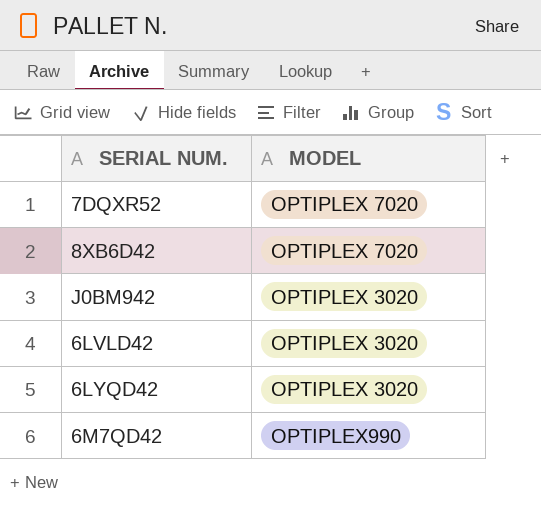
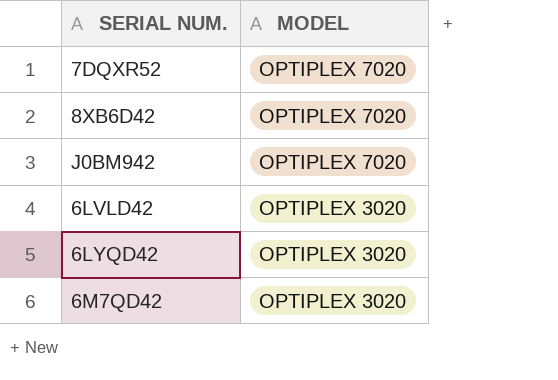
J0BM942 | MODEL: OPTIPLEX 3020 -> OPTIPLEX 7020
6M7QD42 | MODEL: OPTIPLEX990 -> OPTIPLEX 3020

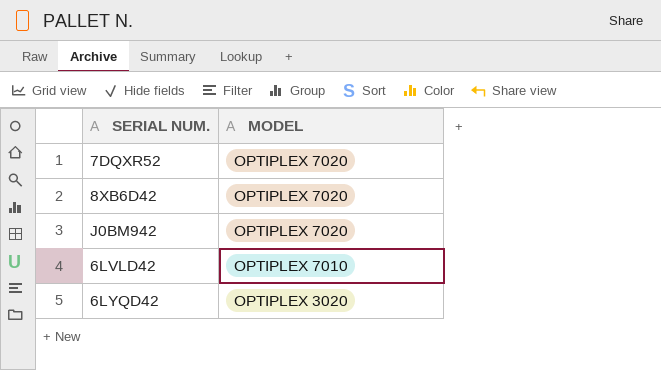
row 6M7QD42: OPTIPLEX 3020 -> none
6LVLD42 | MODEL: OPTIPLEX 3020 -> OPTIPLEX 7010

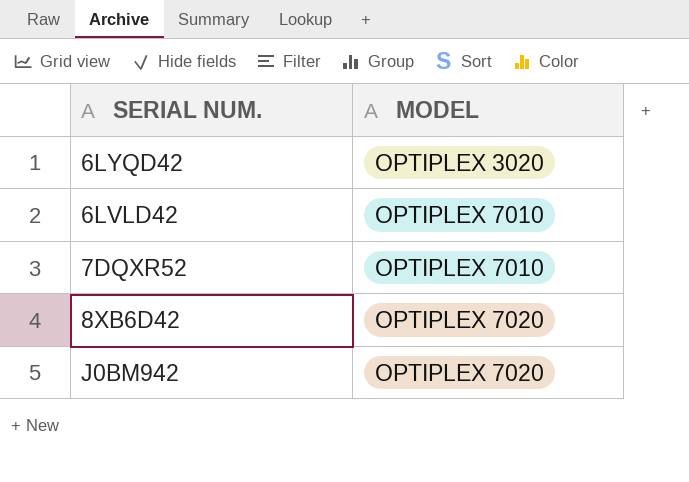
row order: MODEL descending -> MODEL ascending
7DQXR52 | MODEL: OPTIPLEX 7020 -> OPTIPLEX 7010

